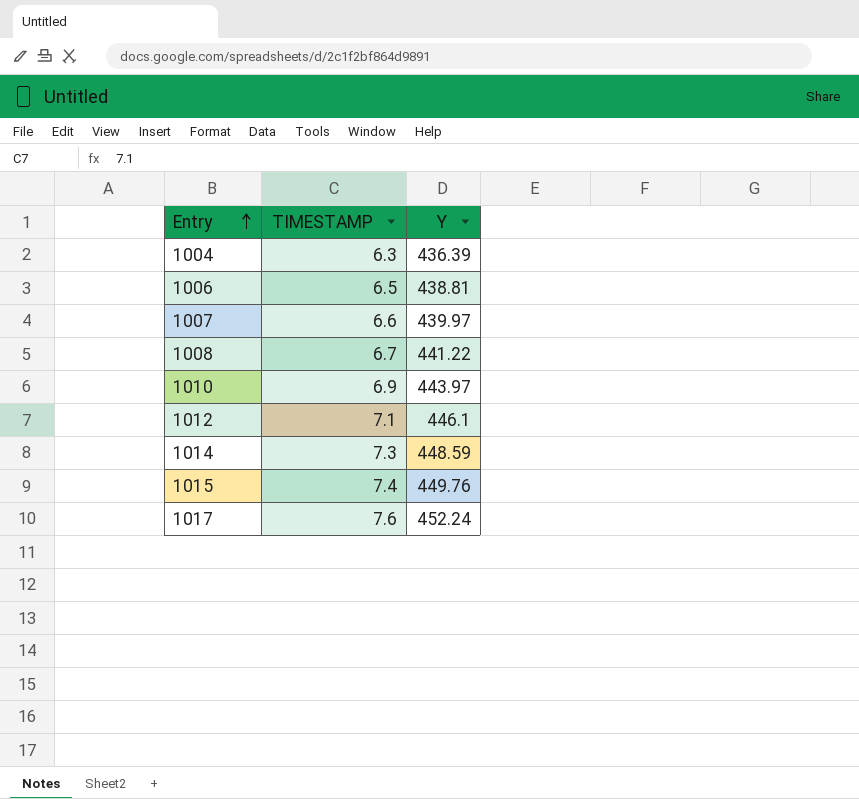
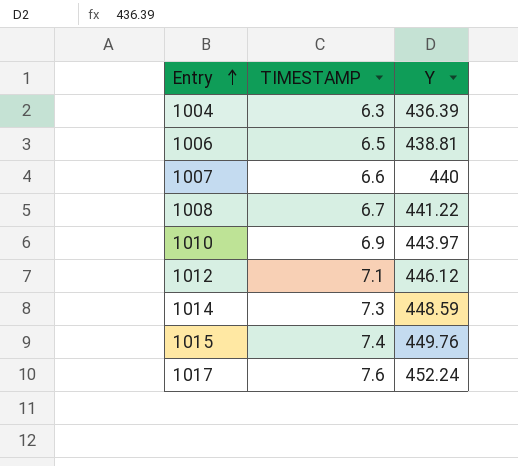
1007 | Y: 439.97 -> 440
1012 | Y: 446.1 -> 446.12

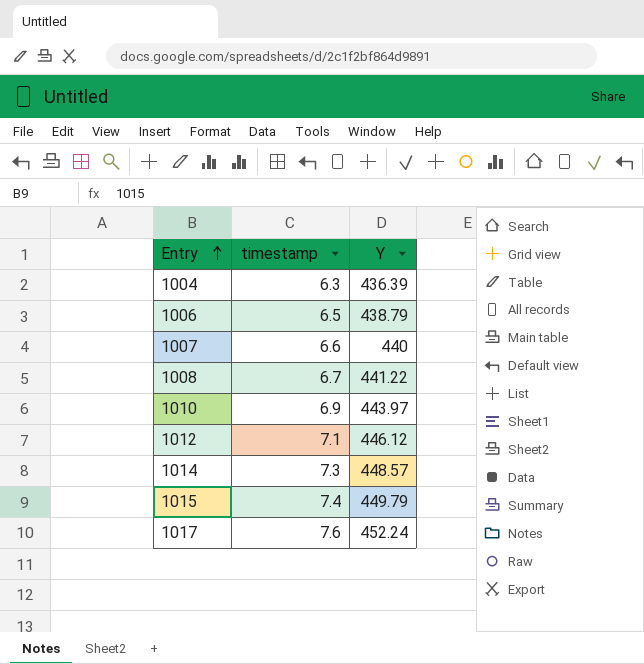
column name: TIMESTAMP -> timestamp
1006 | Y: 438.81 -> 438.79
1014 | Y: 448.59 -> 448.57
1015 | Y: 449.76 -> 449.79

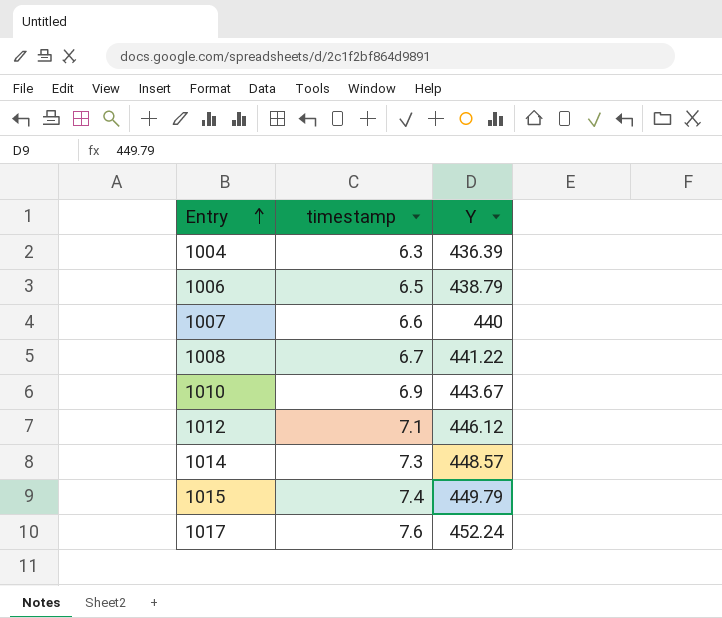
1010 | Y: 443.97 -> 443.67

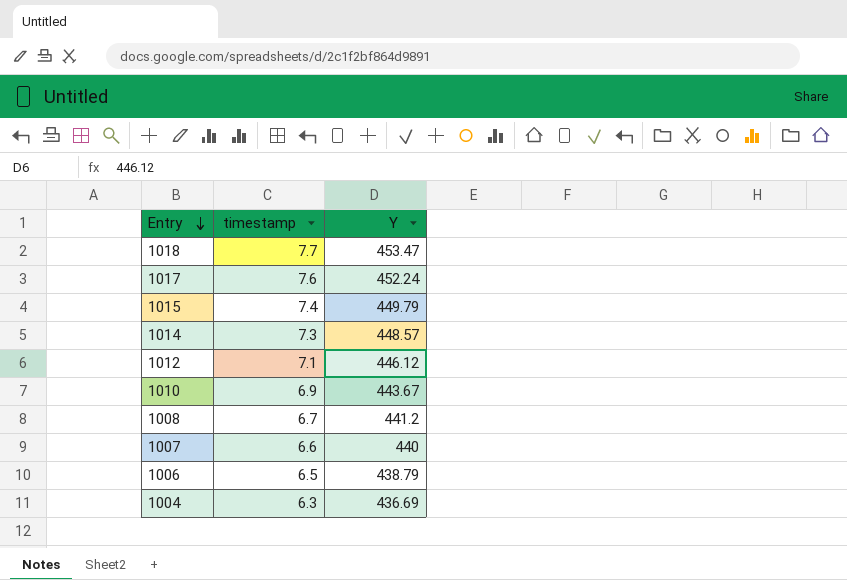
row order: Entry ascending -> Entry descending
row 1018: none -> 7.7 | 453.47
1008 | Y: 441.22 -> 441.2
1004 | Y: 436.39 -> 436.69

